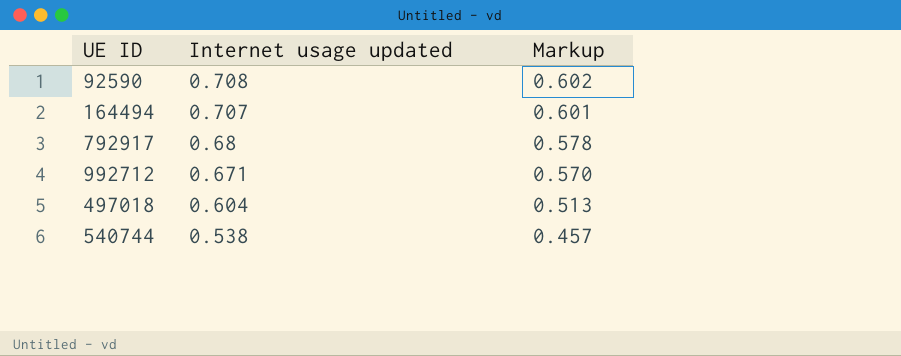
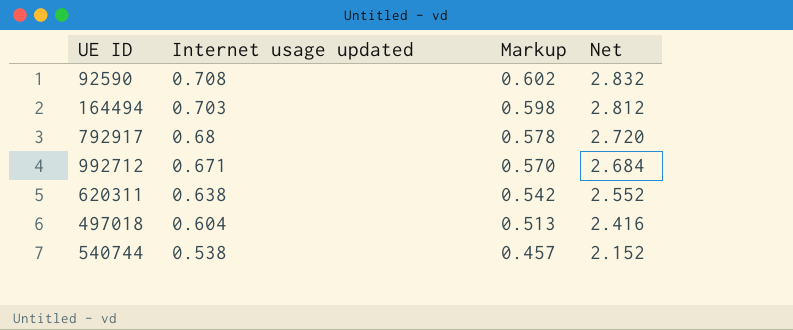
column Net | formula: none -> [Internet usage updated] * 4
164494 | Internet usage updated: 0.707 -> 0.703
164494 | Markup: 0.601 -> 0.598
row 620311: none -> 0.638 | 0.542 | 2.552

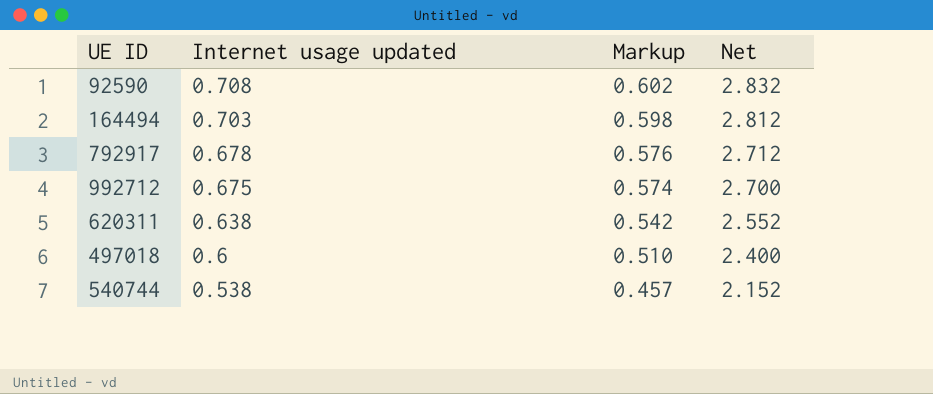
792917 | Internet usage updated: 0.68 -> 0.678
792917 | Markup: 0.578 -> 0.576
792917 | Net: 2.720 -> 2.712
992712 | Internet usage updated: 0.671 -> 0.675
992712 | Markup: 0.570 -> 0.574
992712 | Net: 2.684 -> 2.700
497018 | Internet usage updated: 0.604 -> 0.6
497018 | Markup: 0.513 -> 0.510
497018 | Net: 2.416 -> 2.400

